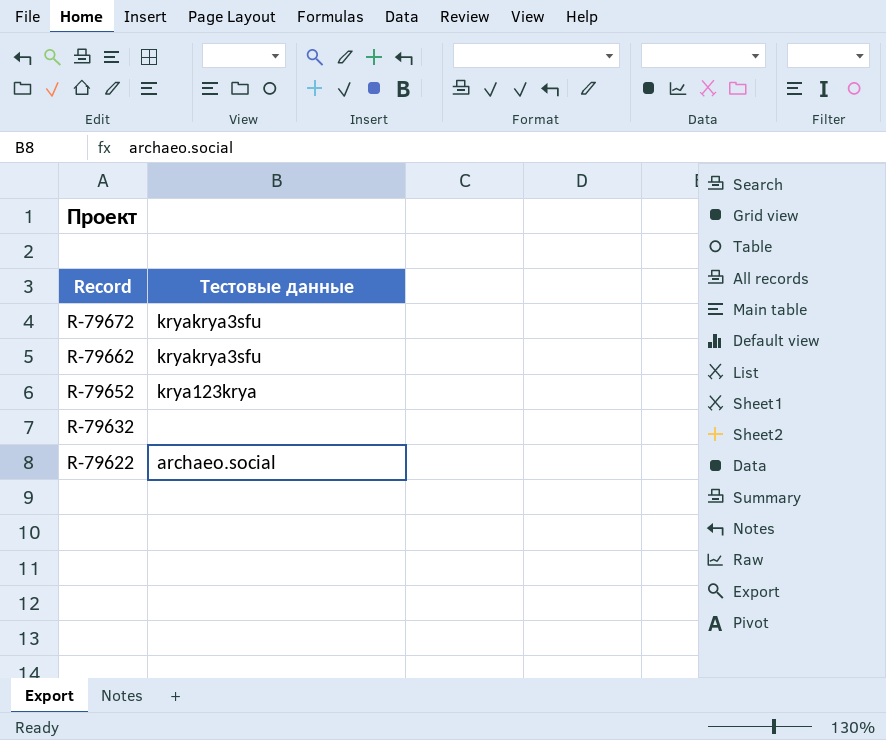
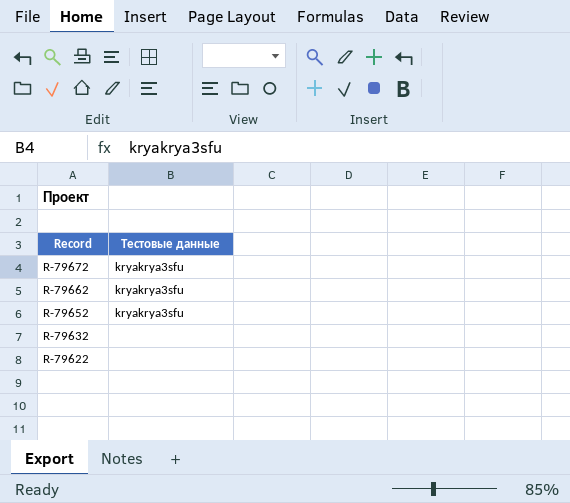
R-79652 | Тестовые данные: krya123krya -> kryakrya3sfu
R-79622 | Тестовые данные: archaeo.social -> none

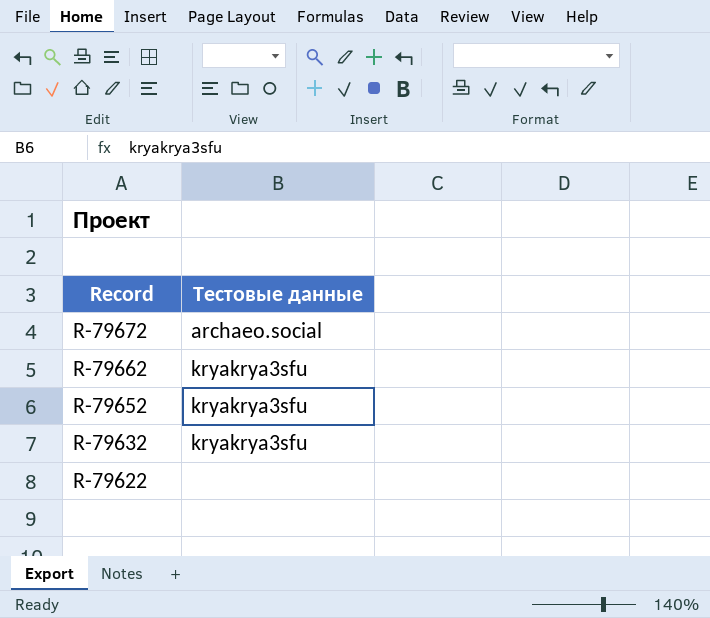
R-79672 | Тестовые данные: kryakrya3sfu -> archaeo.social
R-79632 | Тестовые данные: none -> kryakrya3sfu

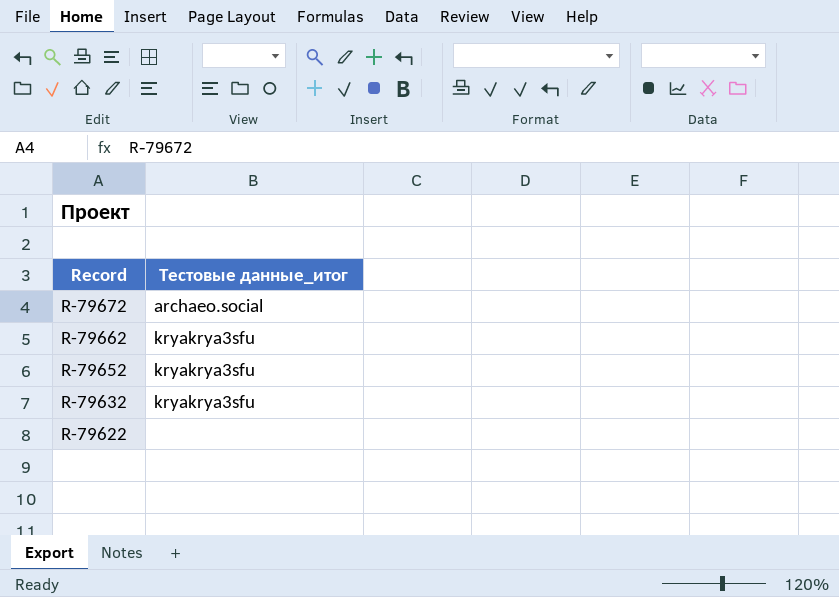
column name: Тестовые данные -> Тестовые данные_итог

